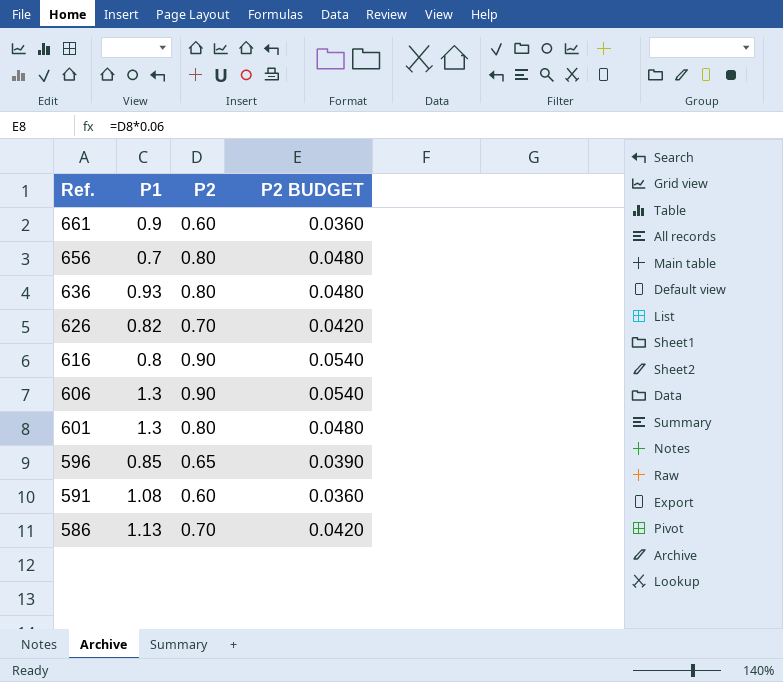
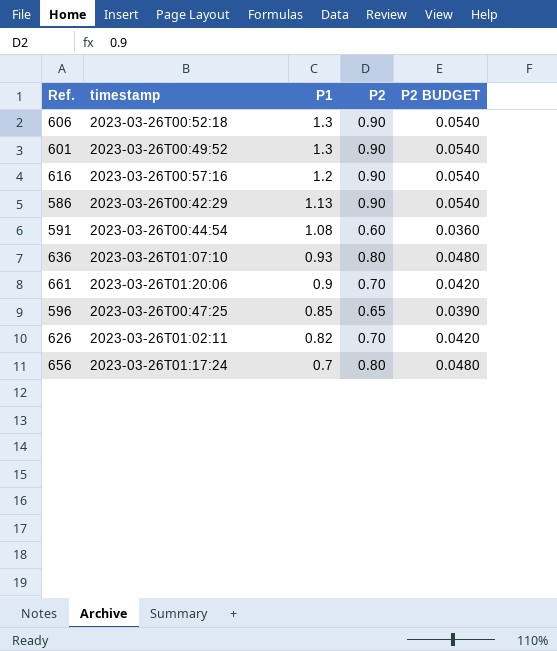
row order: Ref. descending -> P1 descending
column timestamp | position: none -> 2
601 | P2: 0.80 -> 0.90
601 | P2 BUDGET: 0.0480 -> 0.0540
616 | P1: 0.8 -> 1.2
586 | P2: 0.70 -> 0.90
586 | P2 BUDGET: 0.0420 -> 0.0540
661 | P2: 0.60 -> 0.70
661 | P2 BUDGET: 0.0360 -> 0.0420

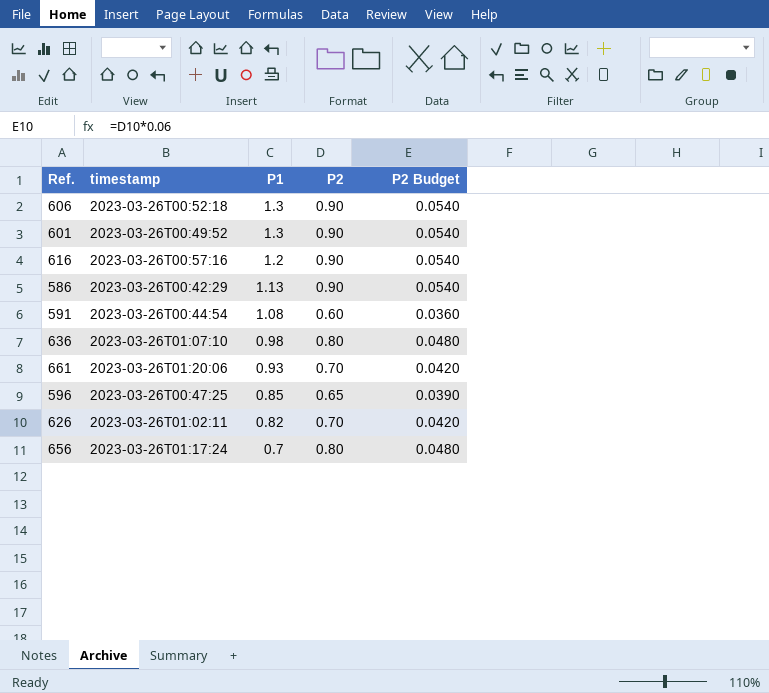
column name: P2 BUDGET -> P2 Budget
636 | P1: 0.93 -> 0.98
661 | P1: 0.9 -> 0.93

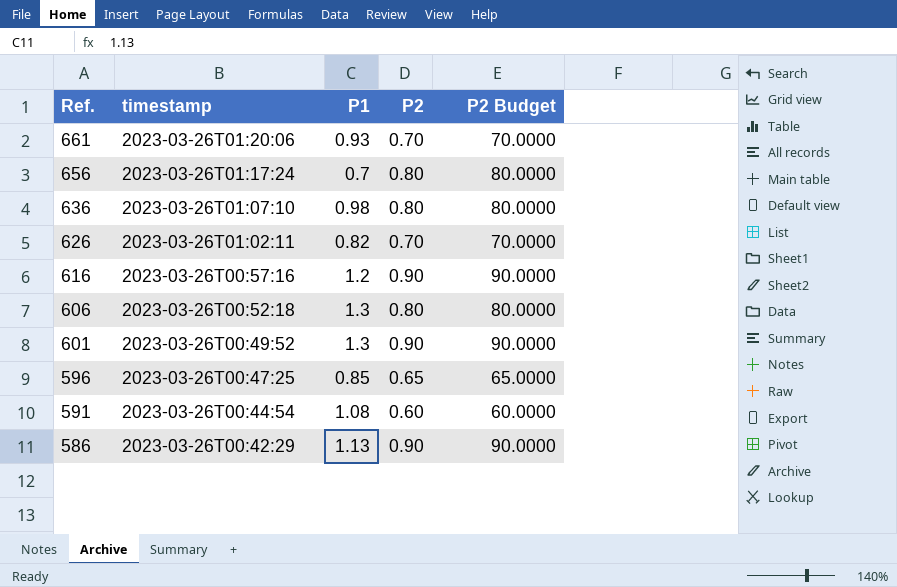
row order: P1 descending -> Ref. descending
column P2 Budget | formula: [P2] * 0.06 -> [P2] * 100
606 | P2: 0.90 -> 0.80

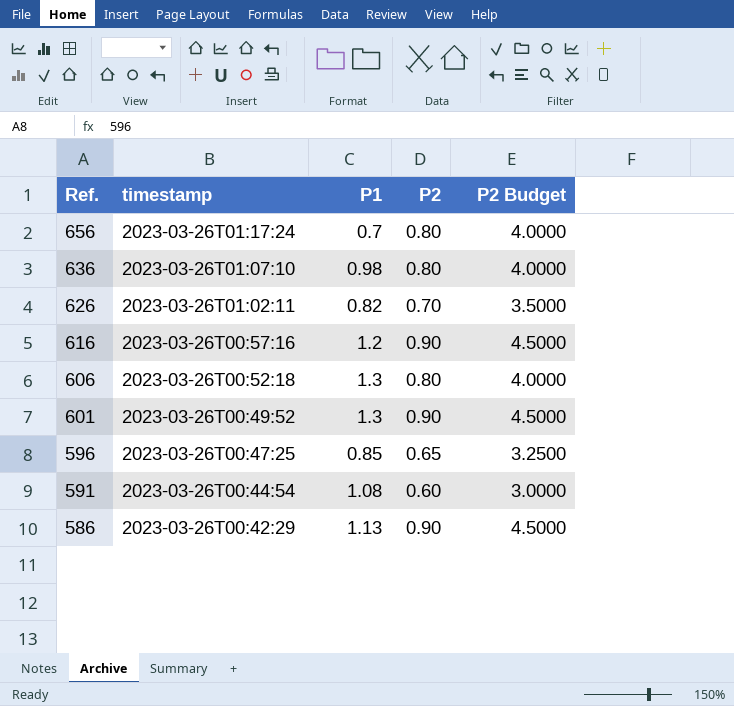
column P2 Budget | formula: [P2] * 100 -> [P2] * 5
row 661: 2023-03-26T01:20:06 | 0.93 | 0.70 | 70.0000 -> none

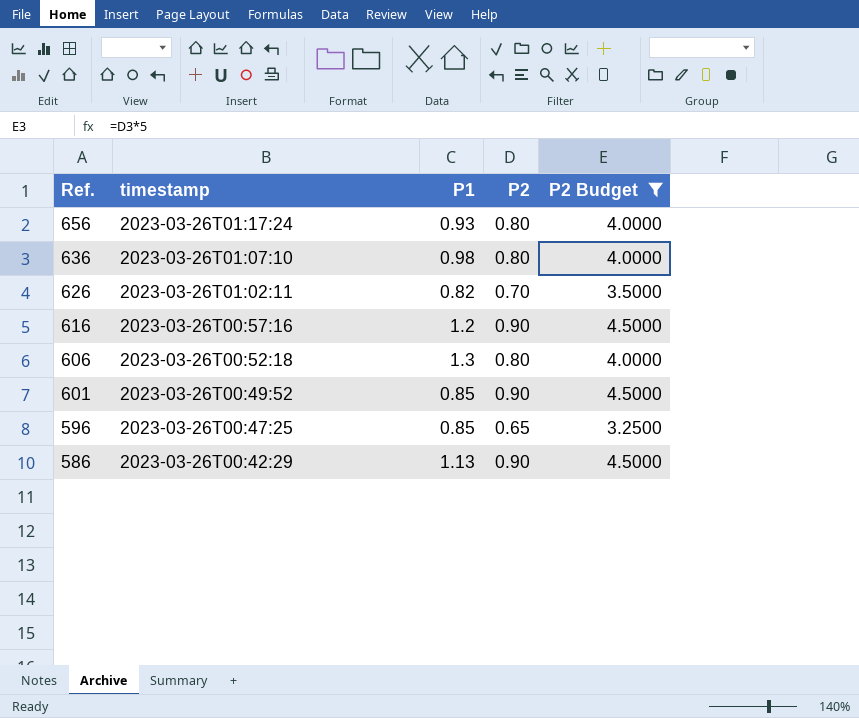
filter: none -> P2 Budget != 3.0000
656 | P1: 0.7 -> 0.93
601 | P1: 1.3 -> 0.85

